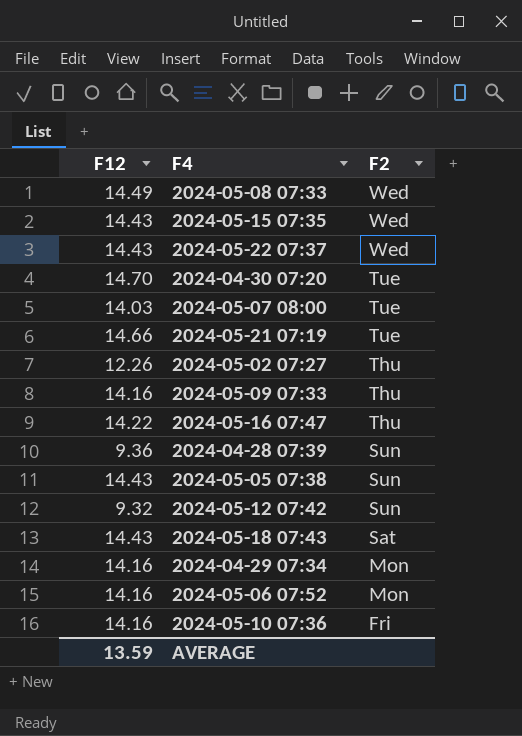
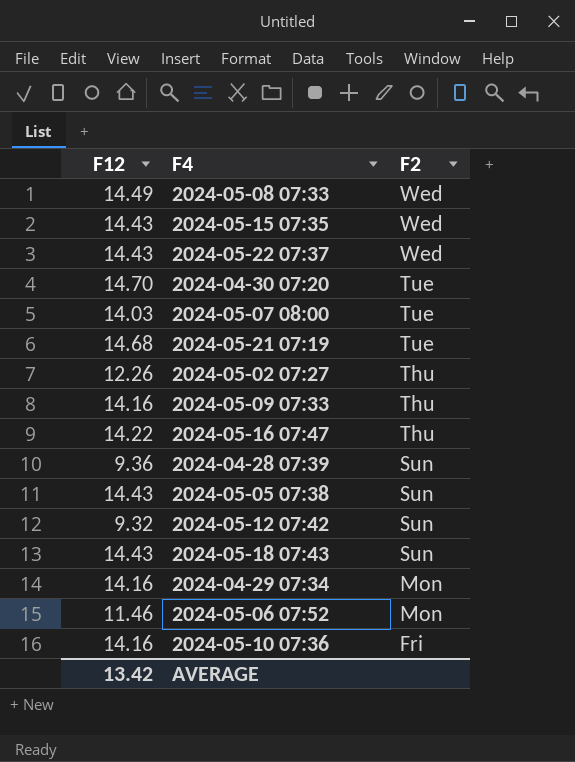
2024-05-21 07:19 | F12: 14.66 -> 14.68
2024-05-18 07:43 | F2: Sat -> Sun
2024-05-06 07:52 | F12: 14.16 -> 11.46
AVERAGE | F12: 13.59 -> 13.42

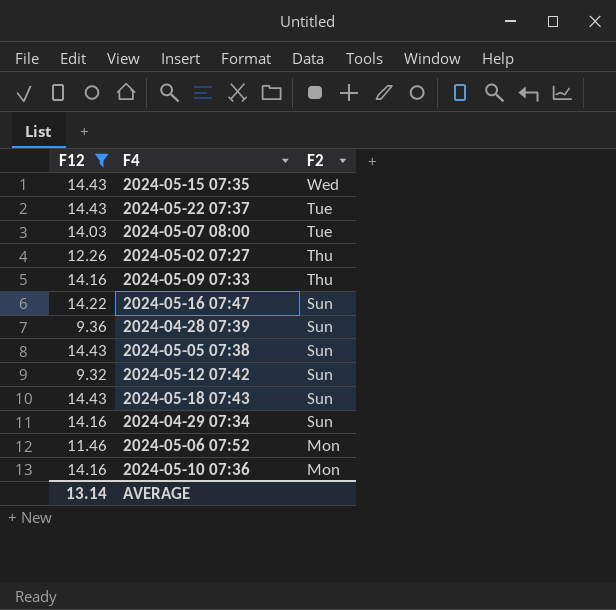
filter: none -> F12 <= 14.43
2024-05-22 07:37 | F2: Wed -> Tue
2024-05-16 07:47 | F2: Thu -> Sun
2024-04-29 07:34 | F2: Mon -> Sun
2024-05-10 07:36 | F2: Fri -> Mon
AVERAGE | F12: 13.42 -> 13.14

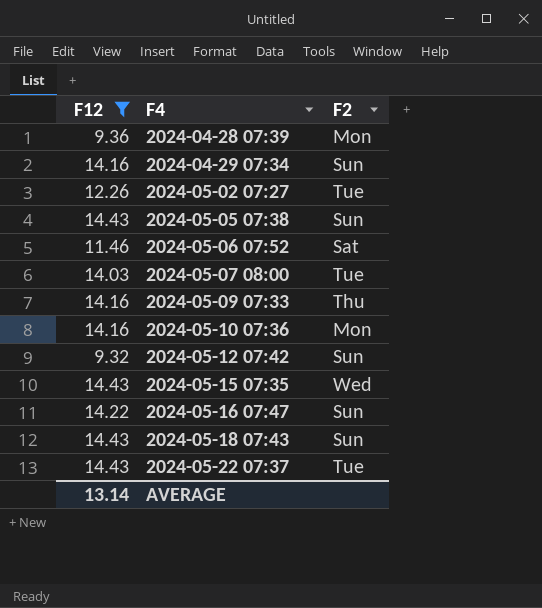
row order: F2 descending -> F4 ascending
2024-04-28 07:39 | F2: Sun -> Mon
2024-05-02 07:27 | F2: Thu -> Tue
2024-05-06 07:52 | F2: Mon -> Sat

